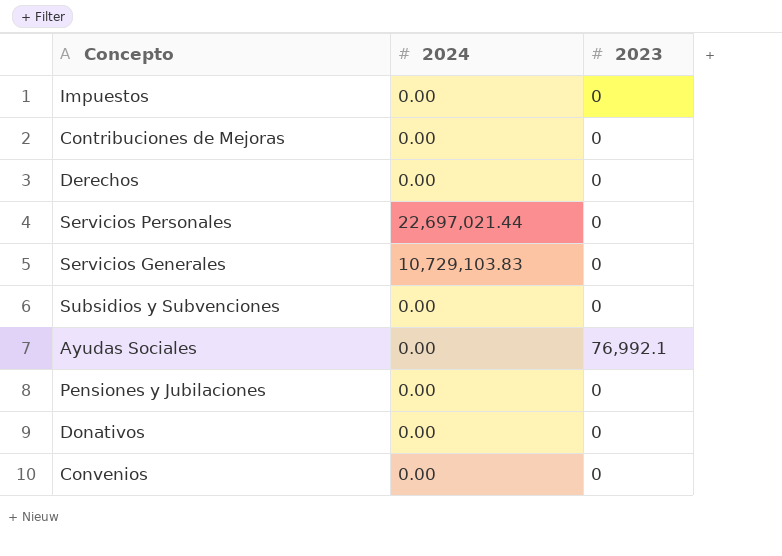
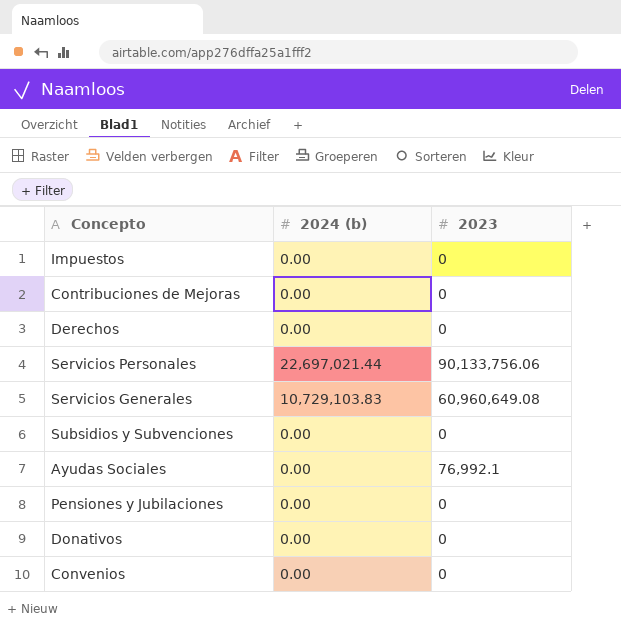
column name: 2024 -> 2024 (b)
Servicios Personales | 2023: 0 -> 90,133,756.06
Servicios Generales | 2023: 0 -> 60,960,649.08

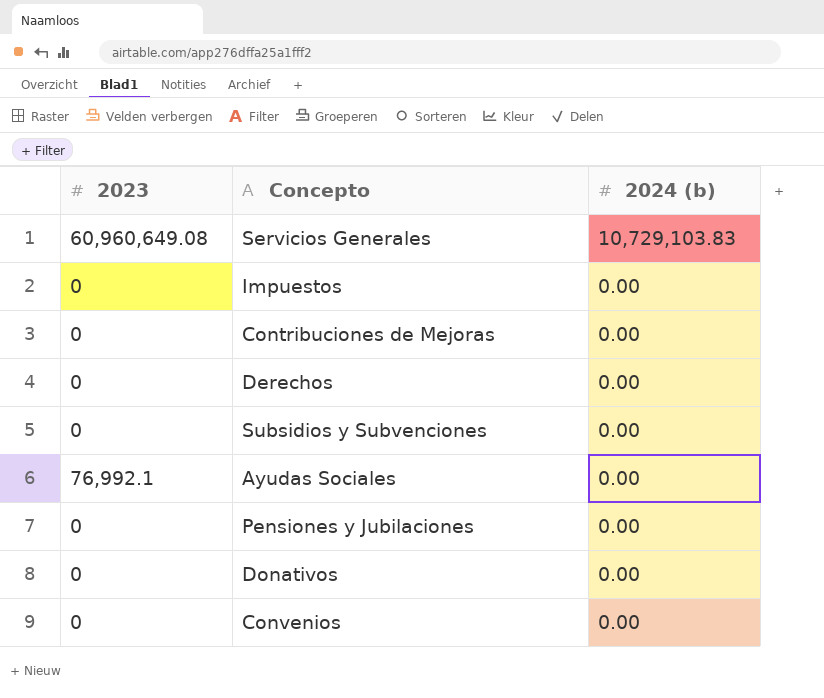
row order: none -> 2024 (b) descending
column 2023 | position: 3 -> 1
row Servicios Personales: 22,697,021.44 | 90,133,756.06 -> none

